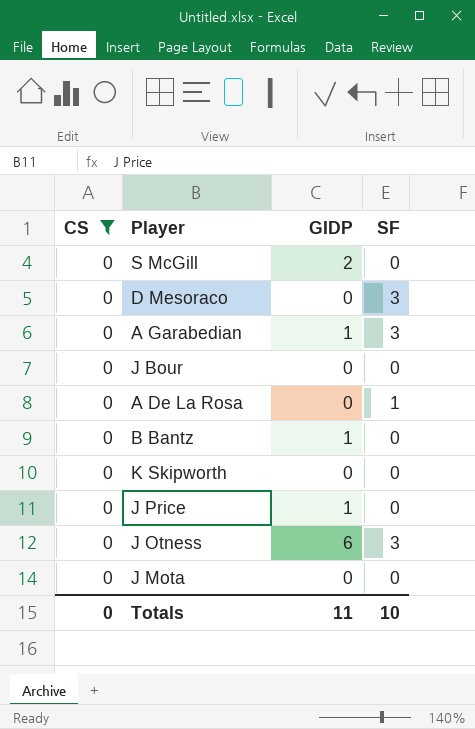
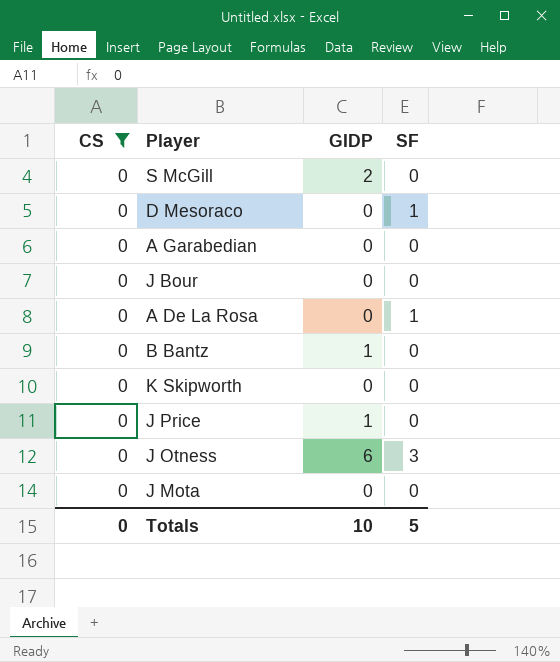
D Mesoraco | SF: 3 -> 1
A Garabedian | GIDP: 1 -> 0
A Garabedian | SF: 3 -> 0
Totals | GIDP: 11 -> 10
Totals | SF: 10 -> 5

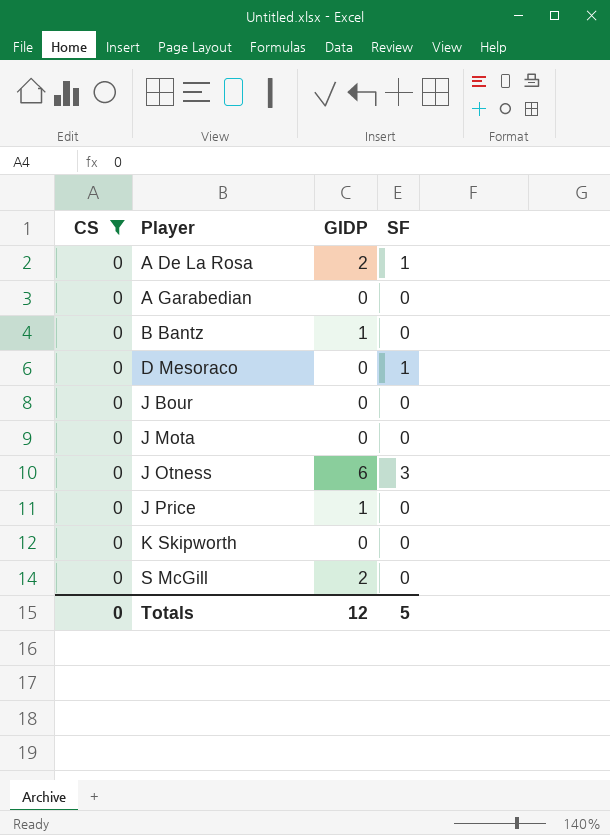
row order: none -> Player ascending
A De La Rosa | GIDP: 0 -> 2
Totals | GIDP: 10 -> 12

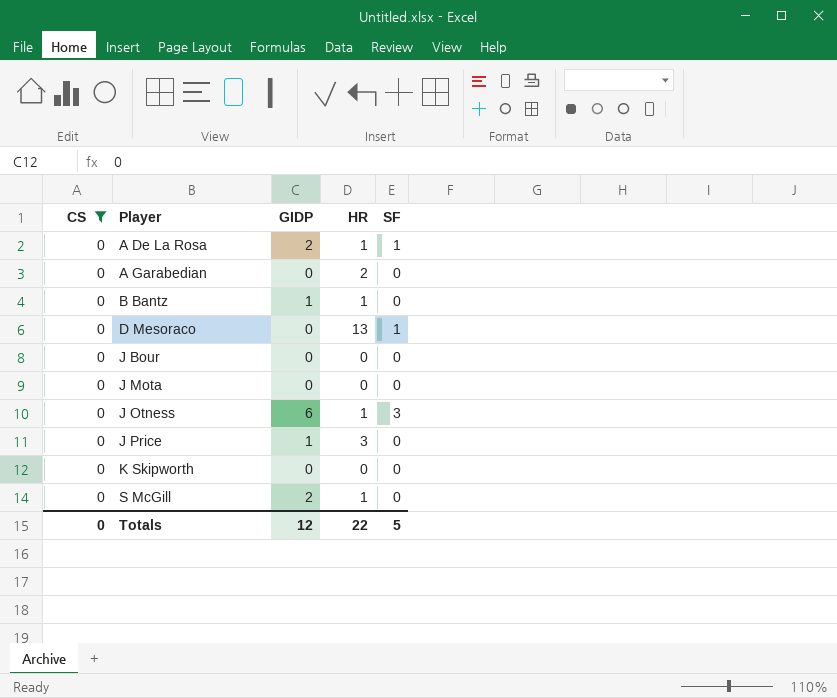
column HR | position: none -> 4

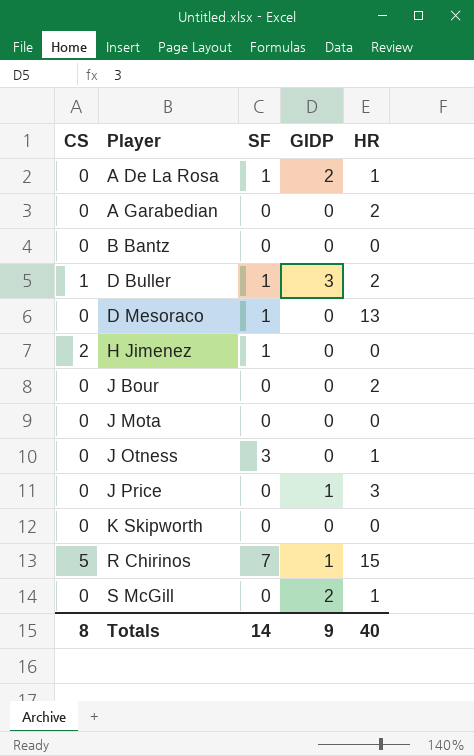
filter: CS = 0 -> none
column SF | position: 5 -> 3
B Bantz | GIDP: 1 -> 0
B Bantz | HR: 1 -> 0
J Bour | HR: 0 -> 2
J Otness | GIDP: 6 -> 0
Totals | CS: 0 -> 8
Totals | SF: 5 -> 14
Totals | GIDP: 12 -> 9
Totals | HR: 22 -> 40

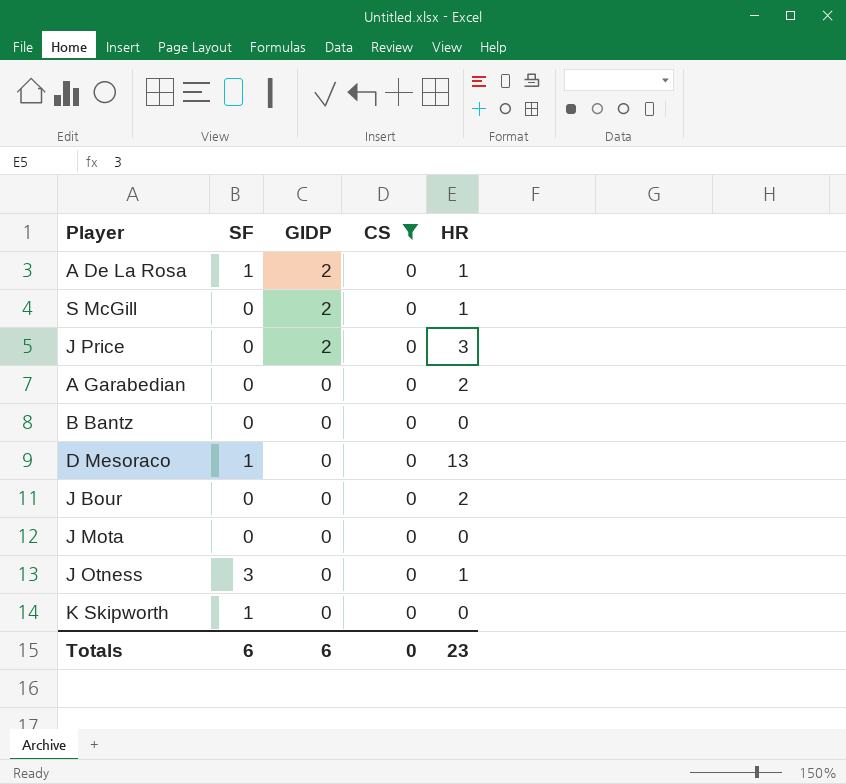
filter: none -> CS = 0
row order: Player ascending -> GIDP descending
column CS | position: 1 -> 4
J Price | GIDP: 1 -> 2
K Skipworth | SF: 0 -> 1
Totals | SF: 14 -> 6
Totals | GIDP: 9 -> 6
Totals | CS: 8 -> 0
Totals | HR: 40 -> 23

